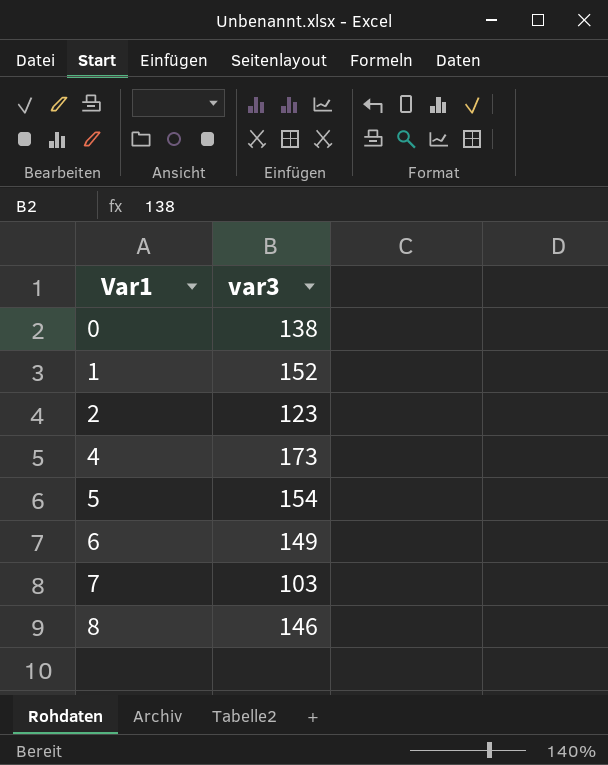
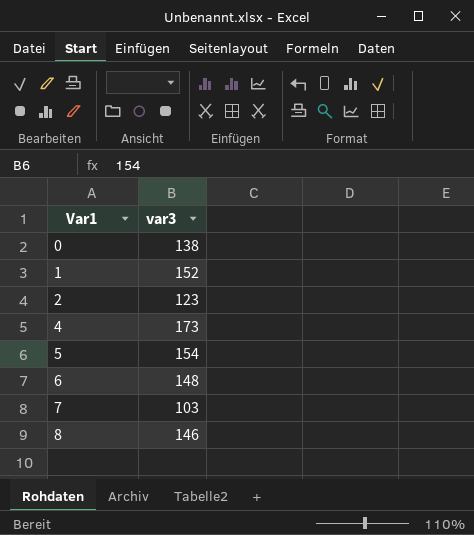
6 | var3: 149 -> 148

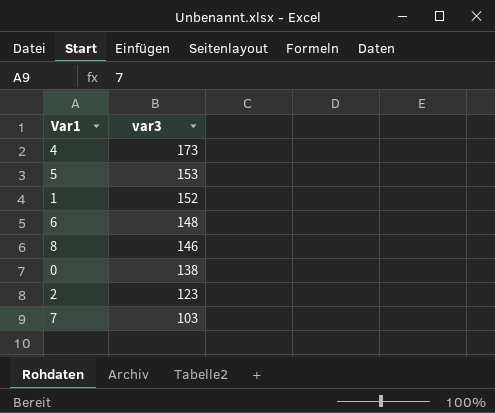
row order: Var1 ascending -> var3 descending
5 | var3: 154 -> 153

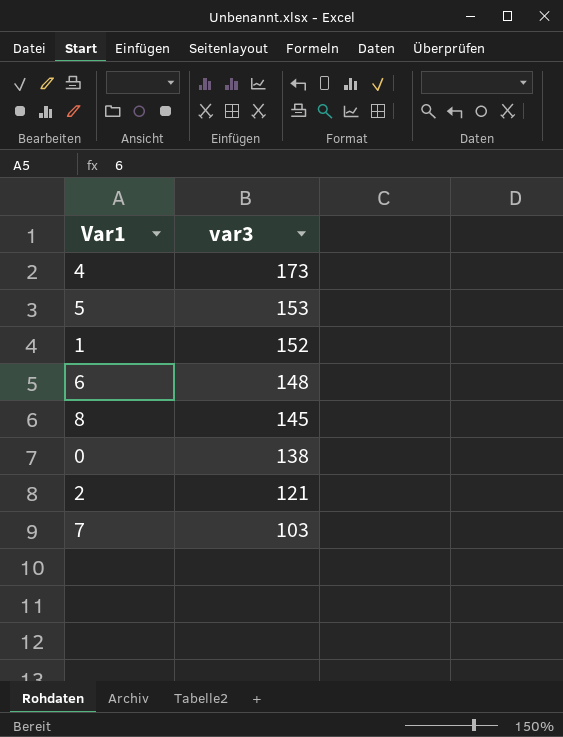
8 | var3: 146 -> 145
2 | var3: 123 -> 121

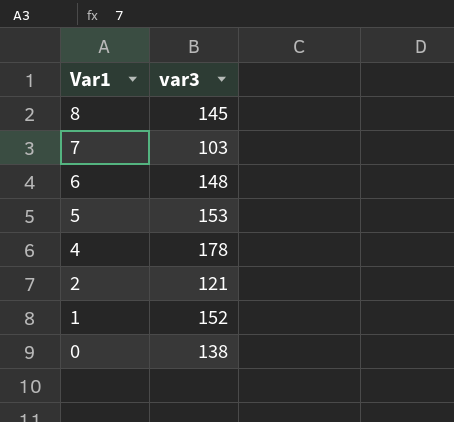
row order: var3 descending -> Var1 descending
4 | var3: 173 -> 178

